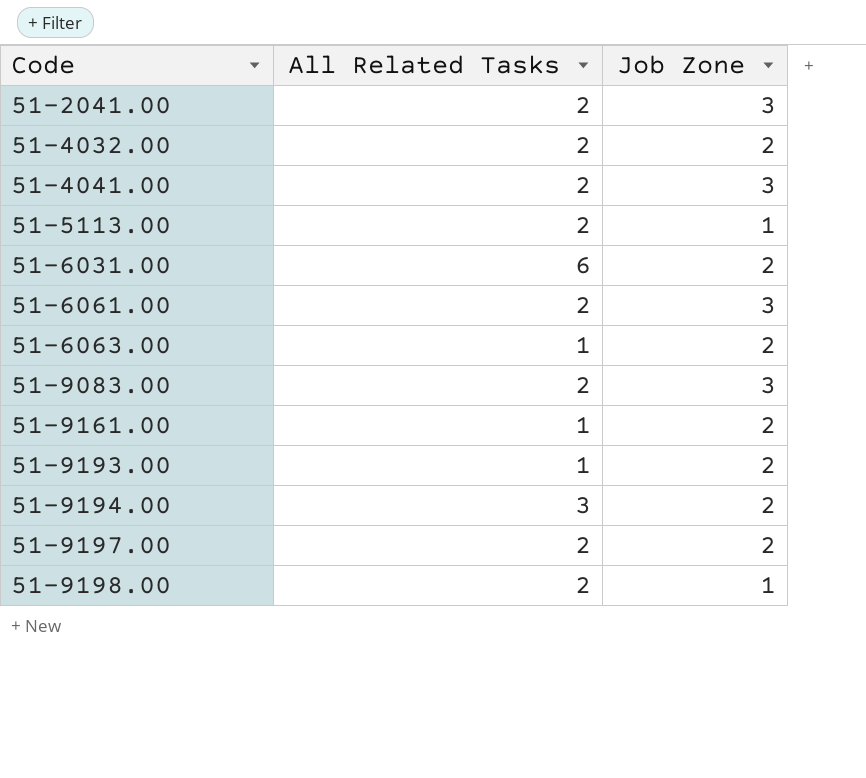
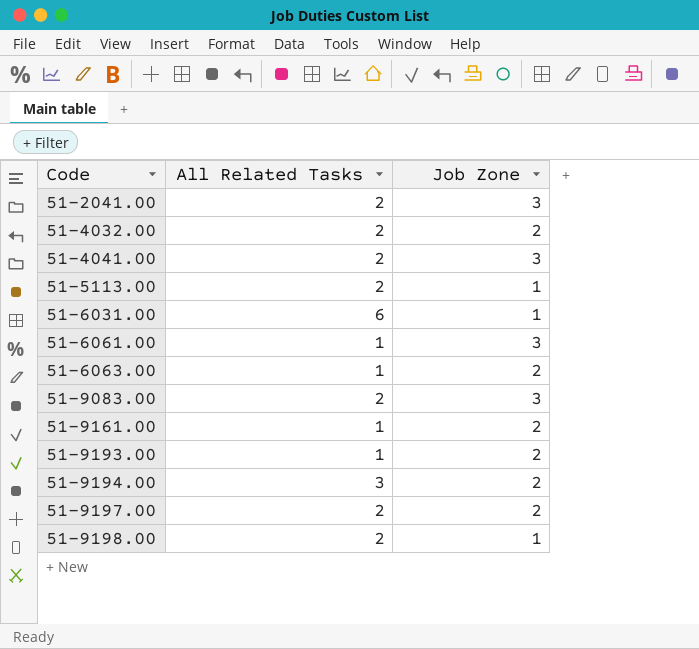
51-6031.00 | Job Zone: 2 -> 1
51-6061.00 | All Related Tasks: 2 -> 1

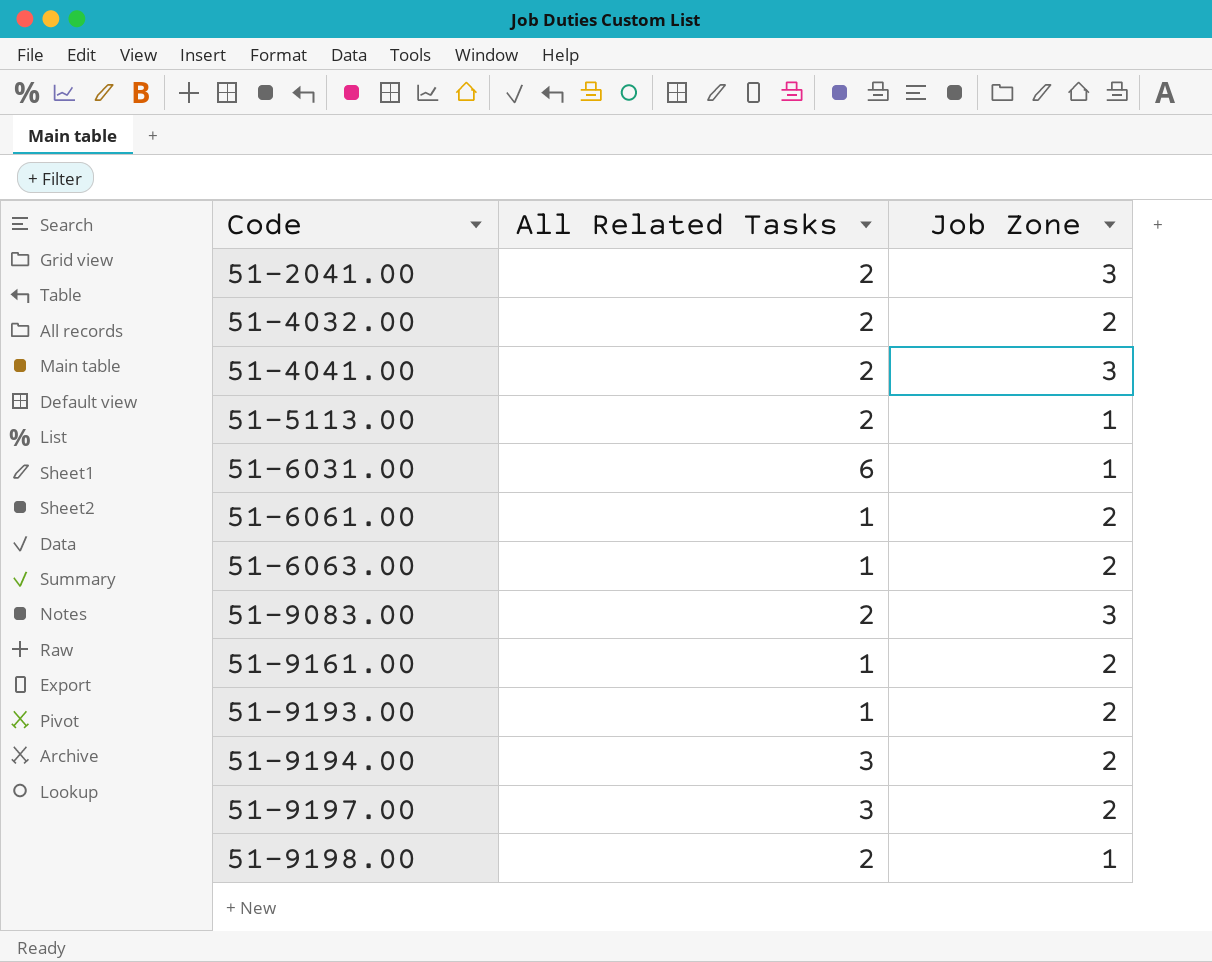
51-6061.00 | Job Zone: 3 -> 2
51-9197.00 | All Related Tasks: 2 -> 3

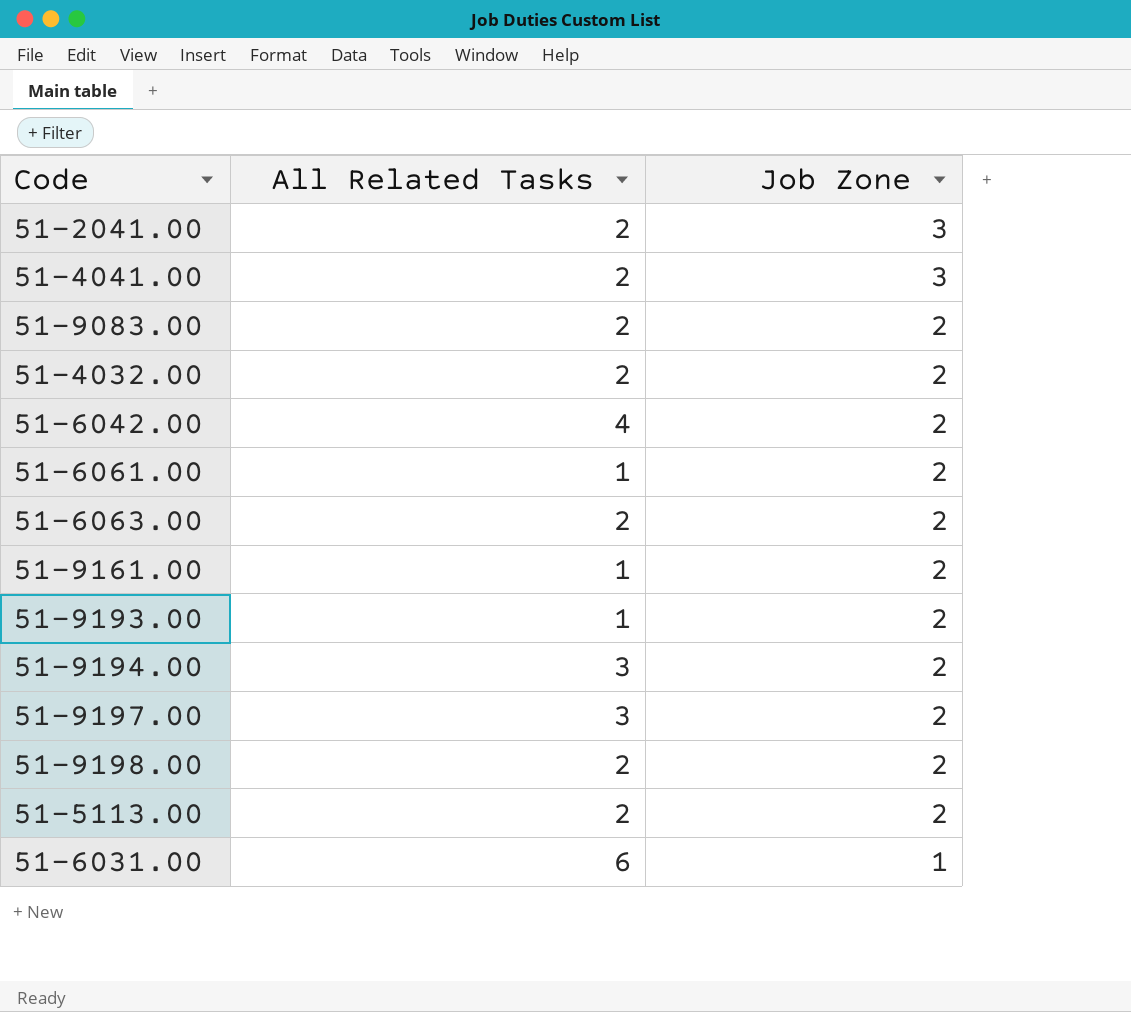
row order: Code ascending -> Job Zone descending
51-9083.00 | Job Zone: 3 -> 2
row 51-6042.00: none -> 4 | 2
51-6063.00 | All Related Tasks: 1 -> 2
51-9198.00 | Job Zone: 1 -> 2
51-5113.00 | Job Zone: 1 -> 2

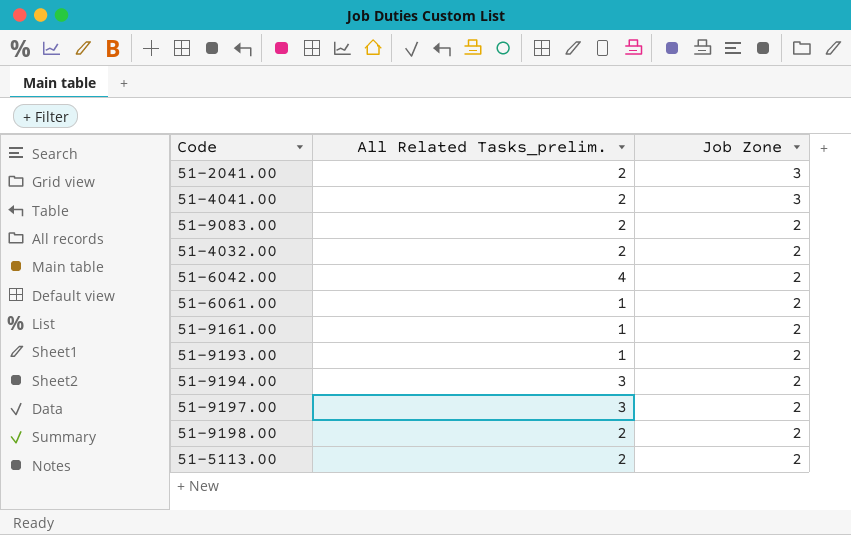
column name: All Related Tasks -> All Related Tasks_prelim.
row 51-6063.00: 2 | 2 -> none
row 51-6031.00: 6 | 1 -> none

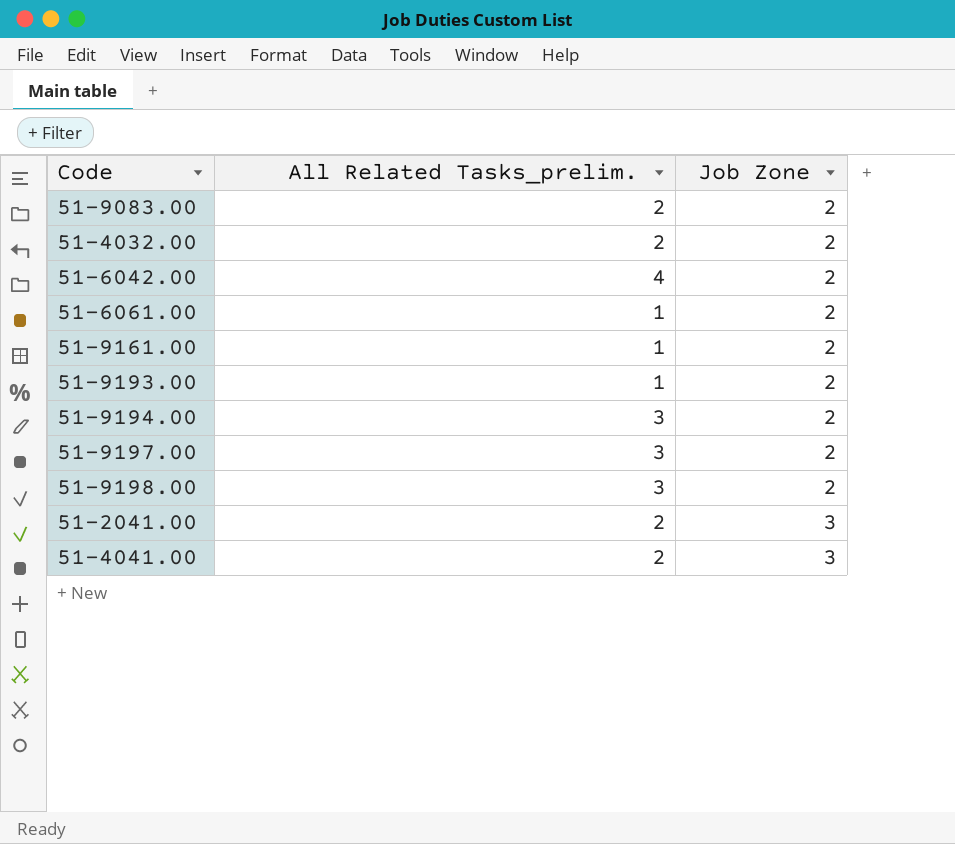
row order: Job Zone descending -> Job Zone ascending
row 51-5113.00: 2 | 2 -> none
51-9198.00 | All Related Tasks_prelim.: 2 -> 3

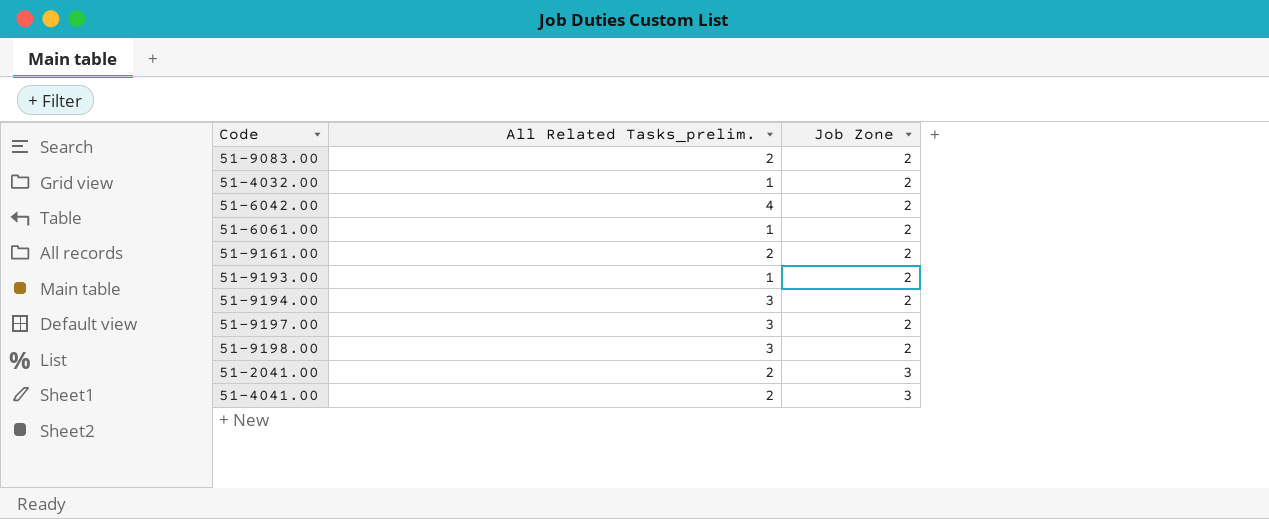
51-4032.00 | All Related Tasks_prelim.: 2 -> 1
51-9161.00 | All Related Tasks_prelim.: 1 -> 2

